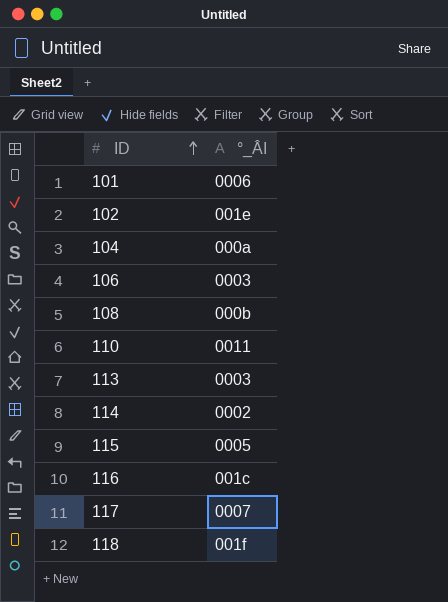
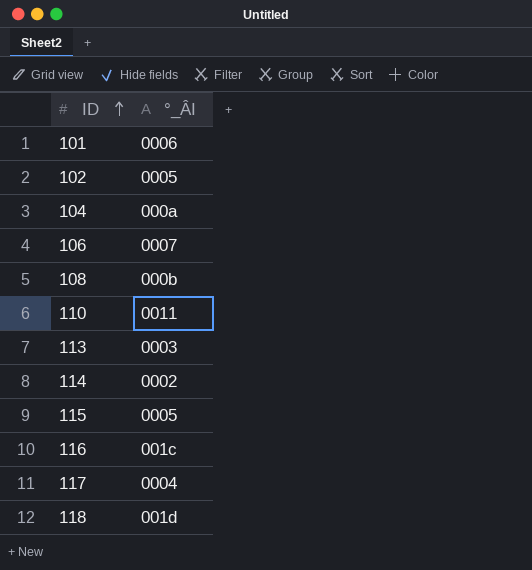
102 | °_ÂI: 001e -> 0005
106 | °_ÂI: 0003 -> 0007
117 | °_ÂI: 0007 -> 0004
118 | °_ÂI: 001f -> 001d

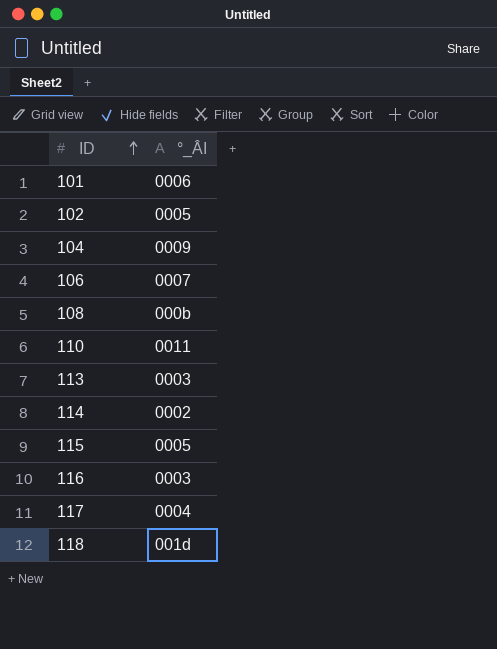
104 | °_ÂI: 000a -> 0009
116 | °_ÂI: 001c -> 0003

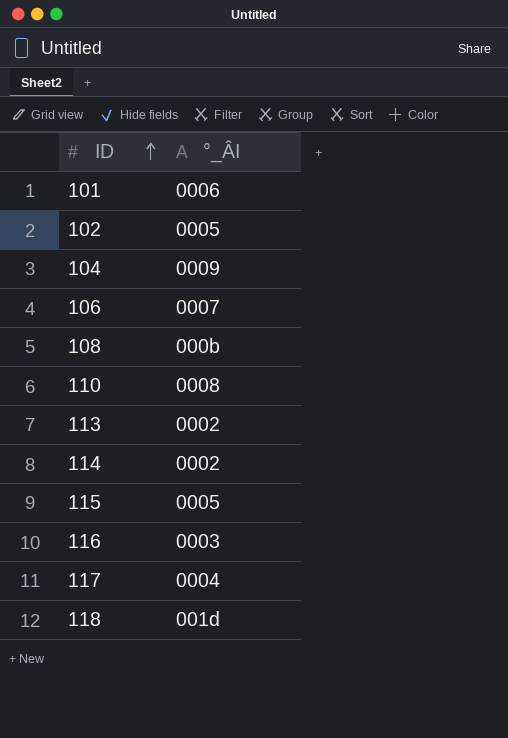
110 | °_ÂI: 0011 -> 0008
113 | °_ÂI: 0003 -> 0002

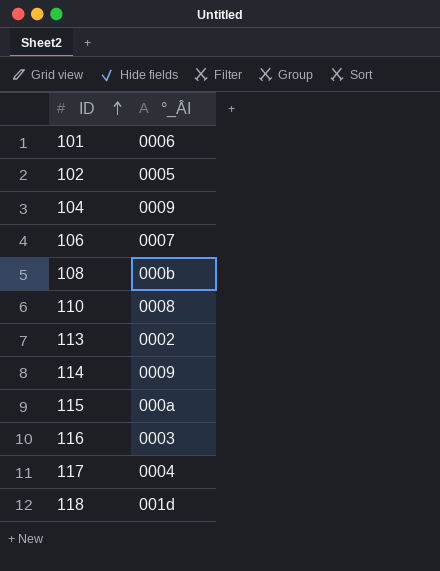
114 | °_ÂI: 0002 -> 0009
115 | °_ÂI: 0005 -> 000a

